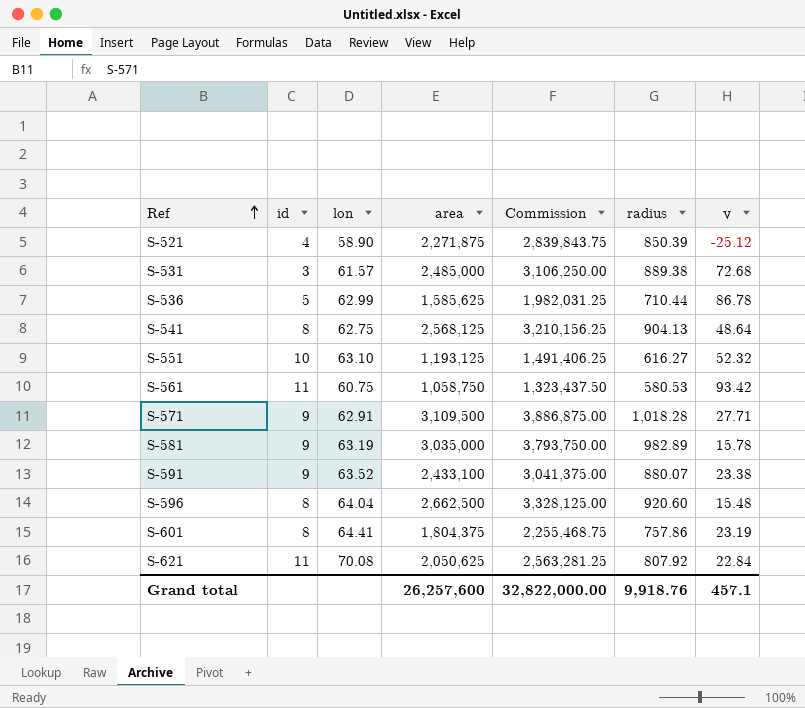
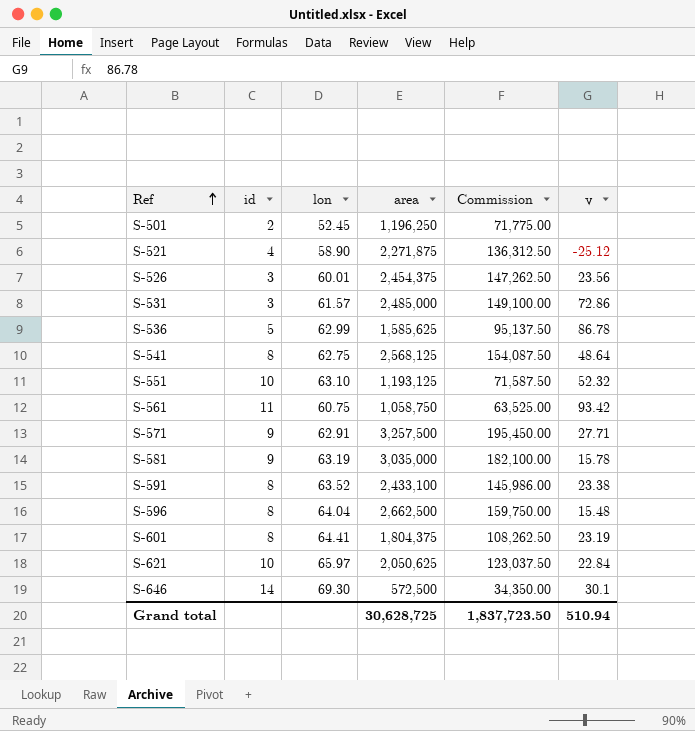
column radius | position: 6 -> none
column Commission | formula: [area] * 1.25 -> [area] * 0.06
row S-501: none -> 2 | 52.45 | 1,196,250 | 71,775.00 | none
row S-526: none -> 3 | 60.01 | 2,454,375 | 147,262.50 | 23.56
S-531 | v: 72.68 -> 72.86
S-571 | area: 3,109,500 -> 3,257,500
S-591 | id: 9 -> 8
S-621 | id: 11 -> 10
S-621 | lon: 70.08 -> 65.97
row S-646: none -> 14 | 69.30 | 572,500 | 34,350.00 | 30.1
Grand total | area: 26,257,600 -> 30,628,725
Grand total | Commission: 32,822,000.00 -> 1,837,723.50
Grand total | v: 457.1 -> 510.94

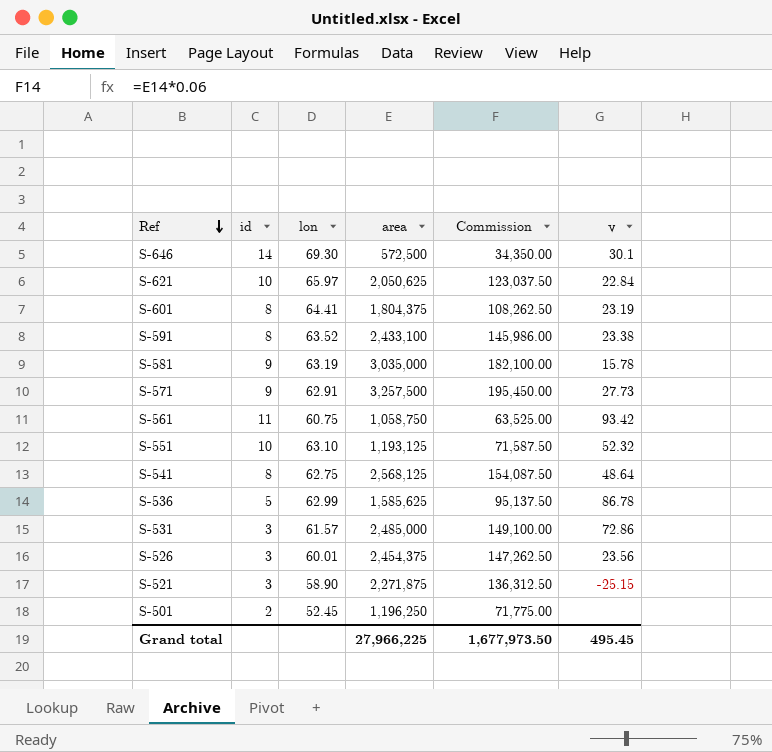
row order: Ref ascending -> Ref descending
row S-596: 8 | 64.04 | 2,662,500 | 159,750.00 | 15.48 -> none
S-571 | v: 27.71 -> 27.73
S-521 | id: 4 -> 3
S-521 | v: -25.12 -> -25.15
Grand total | area: 30,628,725 -> 27,966,225
Grand total | Commission: 1,837,723.50 -> 1,677,973.50
Grand total | v: 510.94 -> 495.45

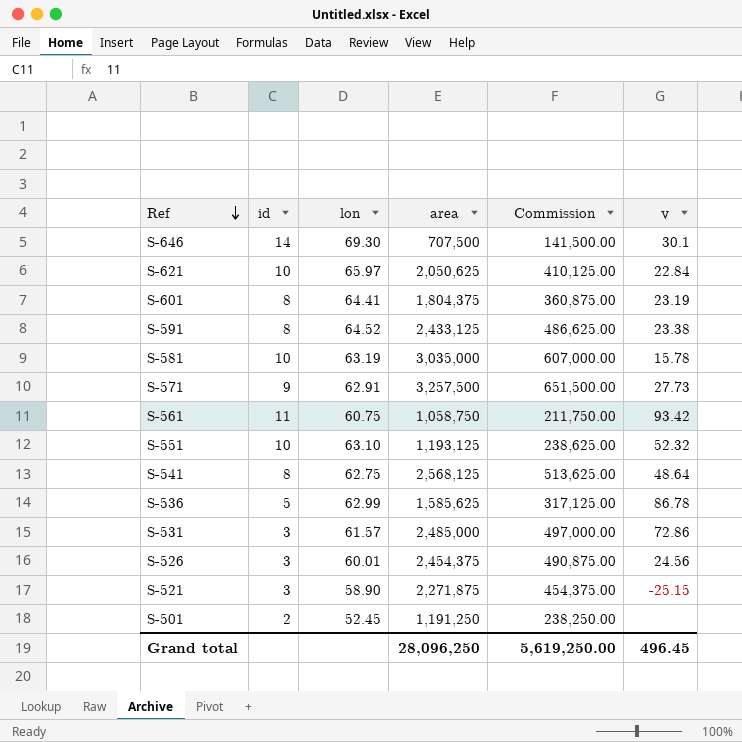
column Commission | formula: [area] * 0.06 -> [area] * 0.2
S-646 | area: 572,500 -> 707,500
S-591 | lon: 63.52 -> 64.52
S-591 | area: 2,433,100 -> 2,433,125
S-581 | id: 9 -> 10
S-526 | v: 23.56 -> 24.56
S-501 | area: 1,196,250 -> 1,191,250
Grand total | area: 27,966,225 -> 28,096,250
Grand total | Commission: 1,677,973.50 -> 5,619,250.00
Grand total | v: 495.45 -> 496.45

